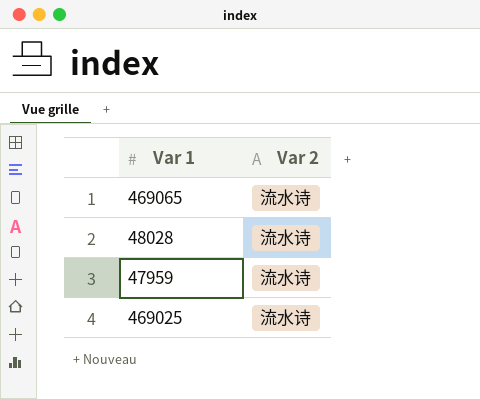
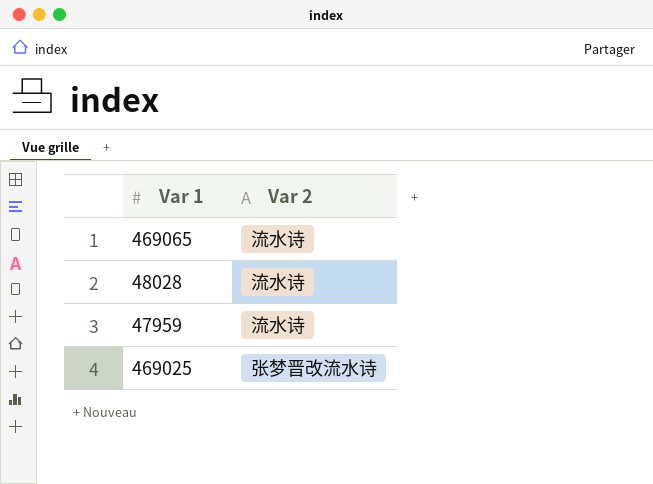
469025 | Var 2: 流水诗 -> 张梦晋改流水诗

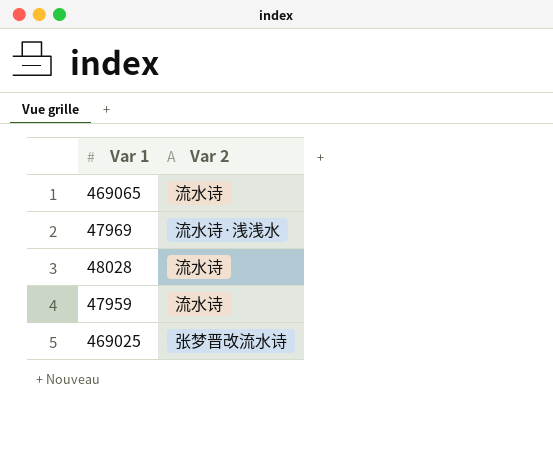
row 47969: none -> 流水诗·浅浅水

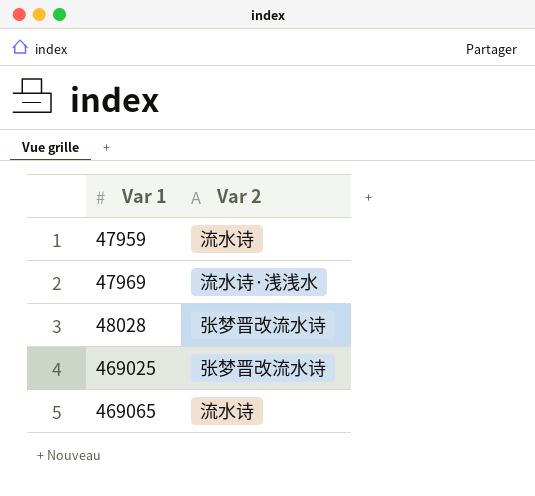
row order: none -> Var 1 ascending
48028 | Var 2: 流水诗 -> 张梦晋改流水诗

